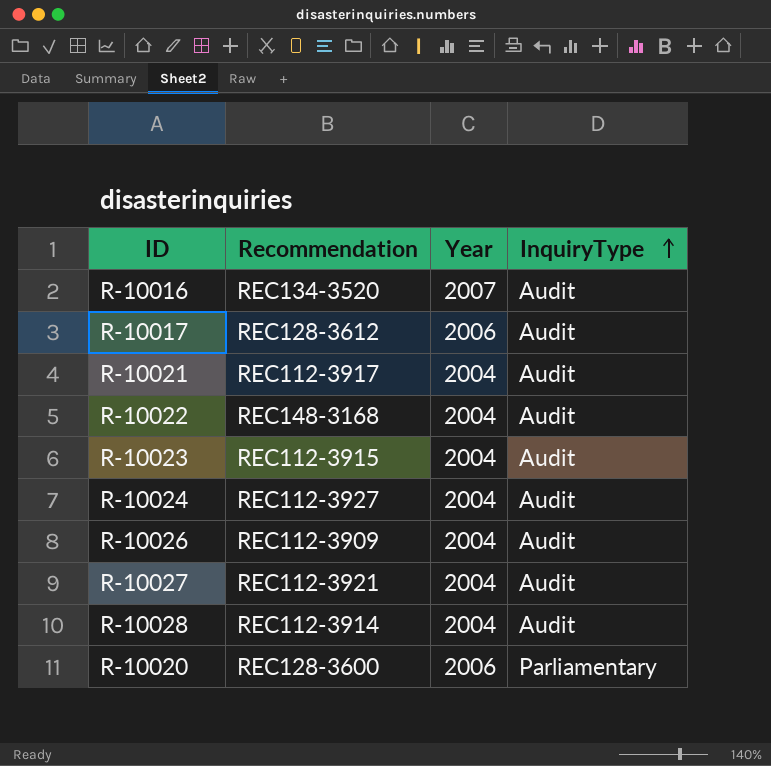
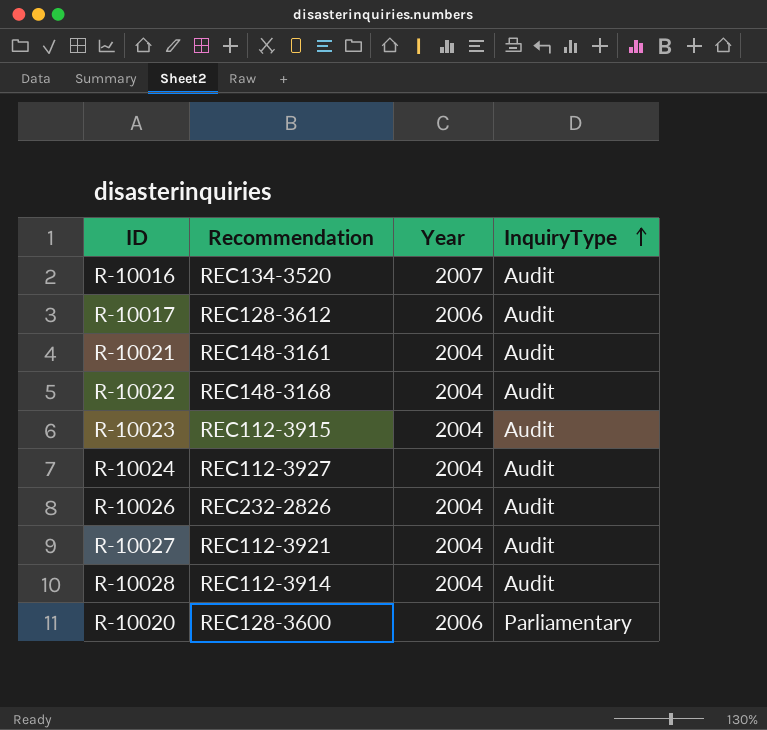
R-10021 | Recommendation: REC112-3917 -> REC148-3161
R-10026 | Recommendation: REC112-3909 -> REC232-2826

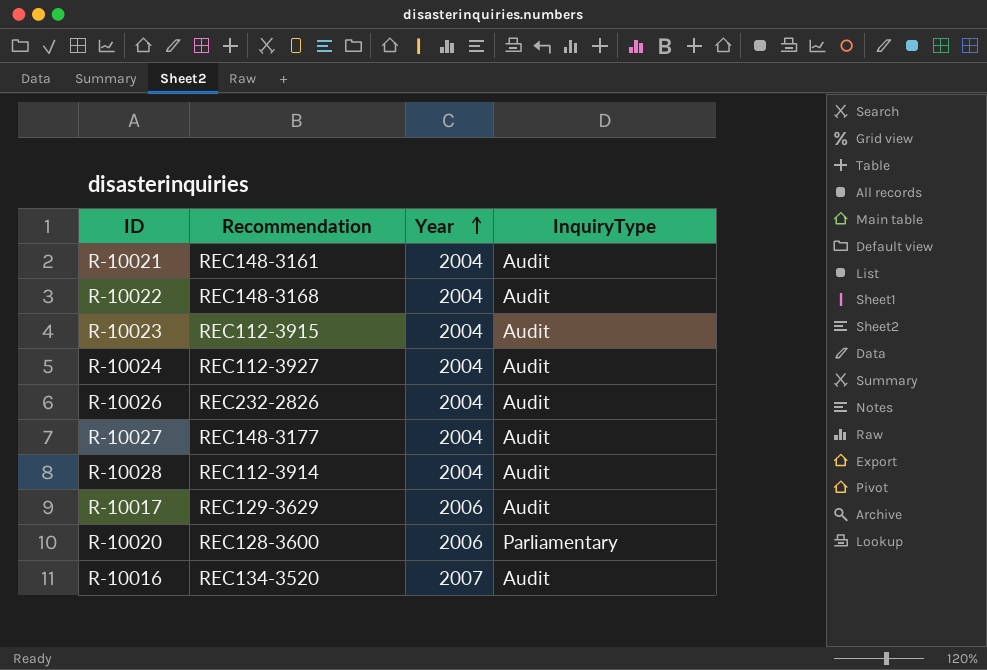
row order: InquiryType ascending -> Year ascending
R-10027 | Recommendation: REC112-3921 -> REC148-3177
R-10017 | Recommendation: REC128-3612 -> REC129-3629

